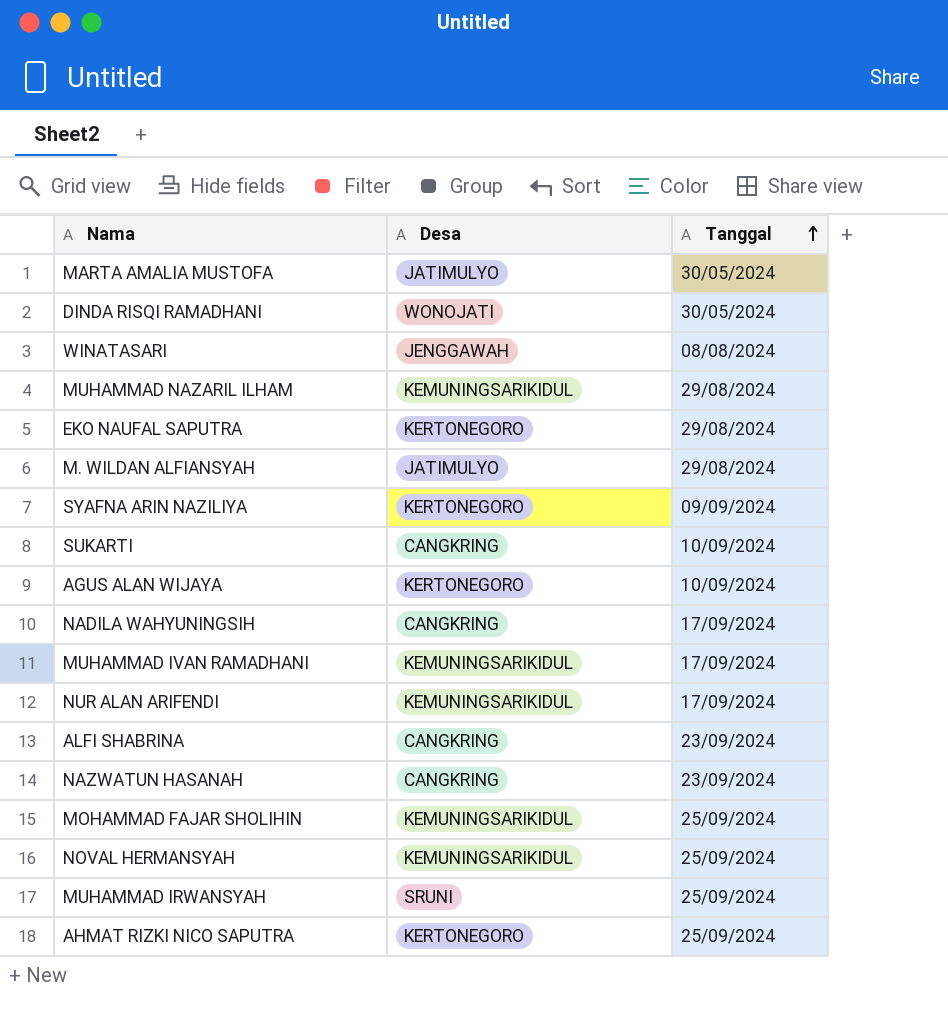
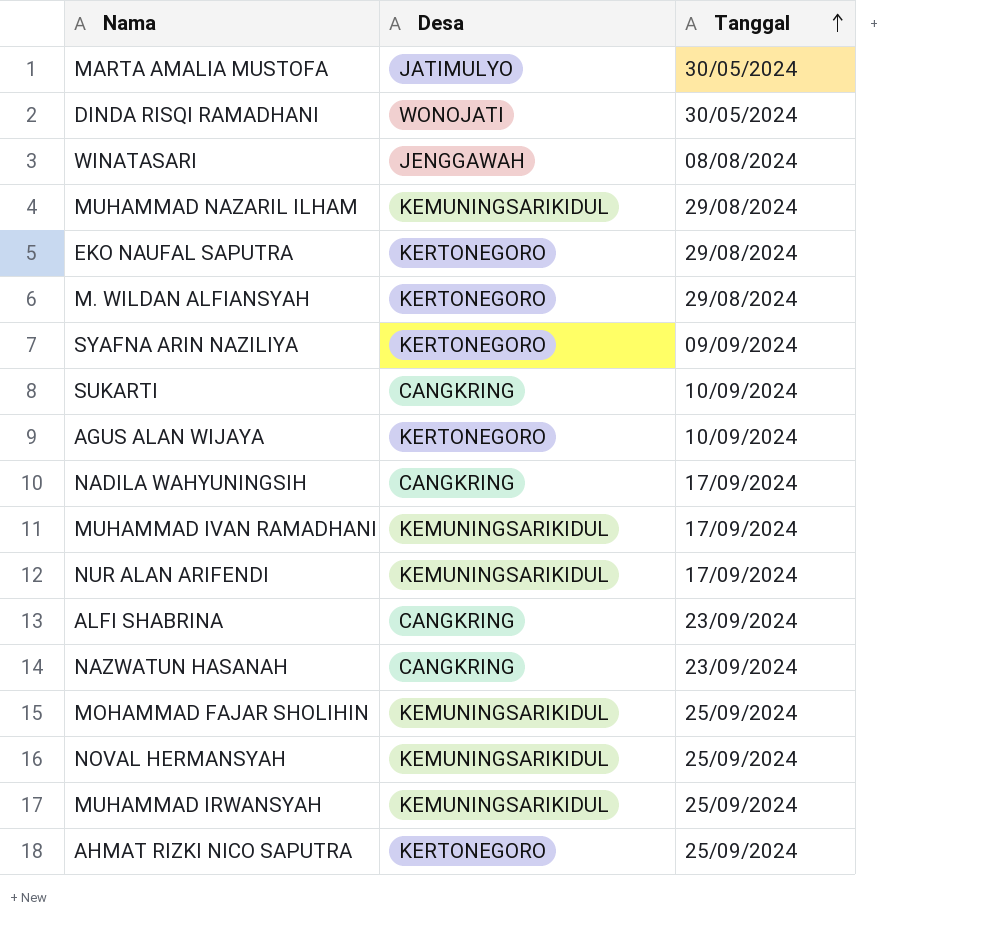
M. WILDAN ALFIANSYAH | Desa: JATIMULYO -> KERTONEGORO
MUHAMMAD IRWANSYAH | Desa: SRUNI -> KEMUNINGSARIKIDUL

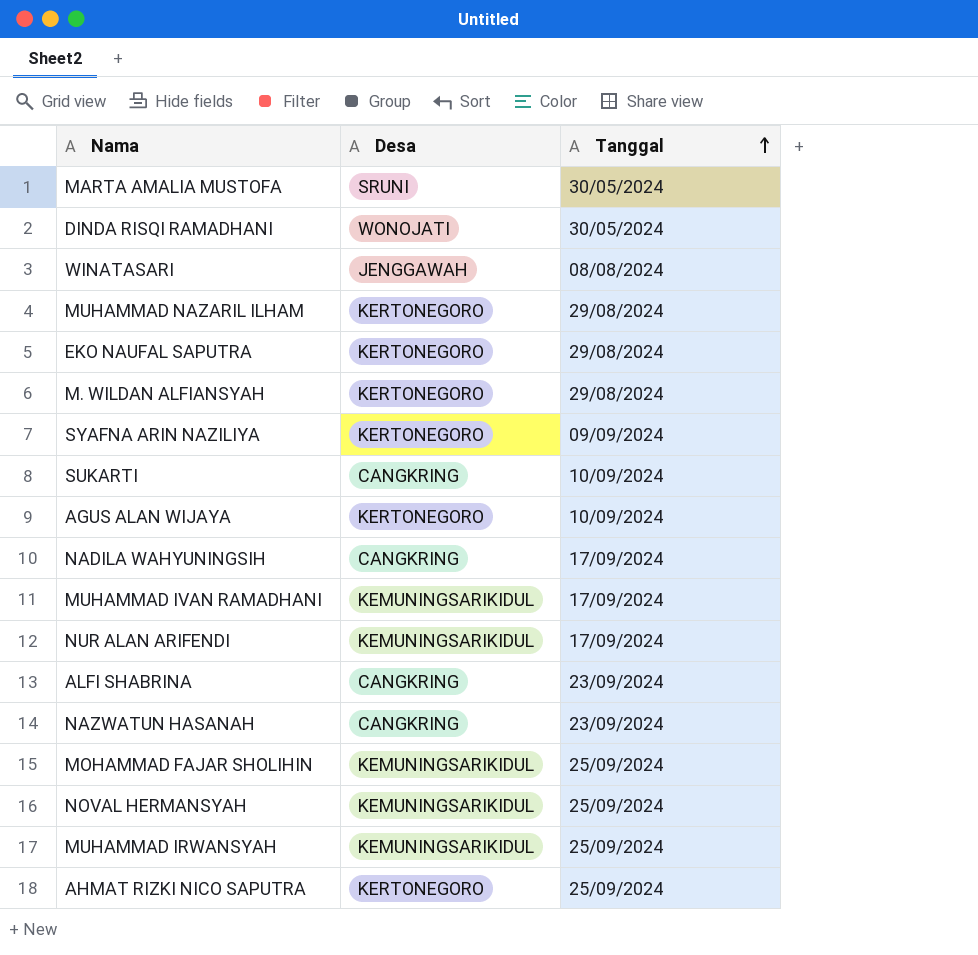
MARTA AMALIA MUSTOFA | Desa: JATIMULYO -> SRUNI
MUHAMMAD NAZARIL ILHAM | Desa: KEMUNINGSARIKIDUL -> KERTONEGORO

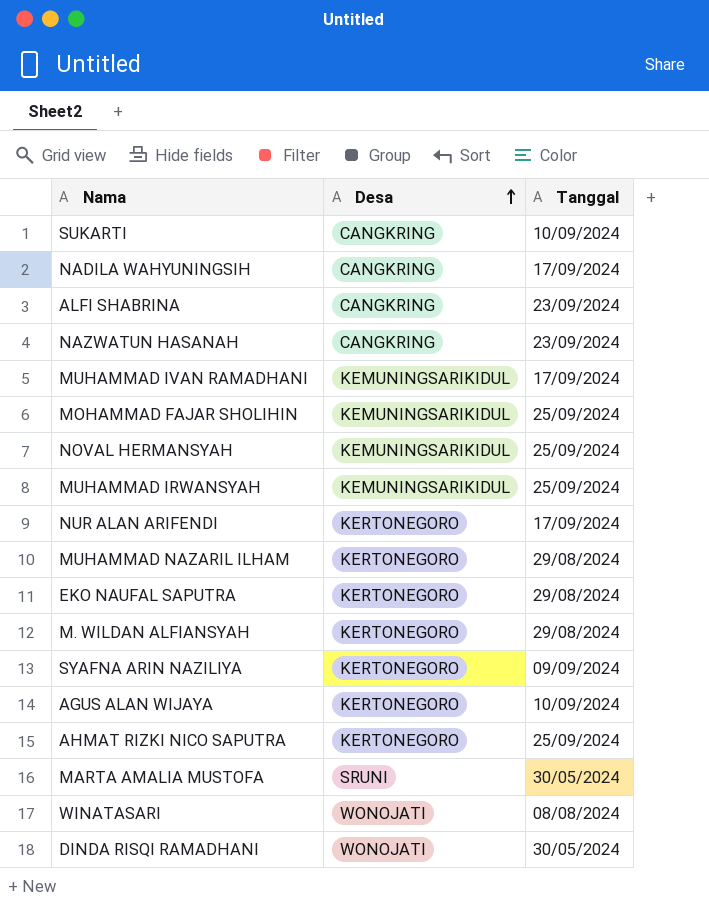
row order: Tanggal ascending -> Desa ascending
NUR ALAN ARIFENDI | Desa: KEMUNINGSARIKIDUL -> KERTONEGORO
WINATASARI | Desa: JENGGAWAH -> WONOJATI

